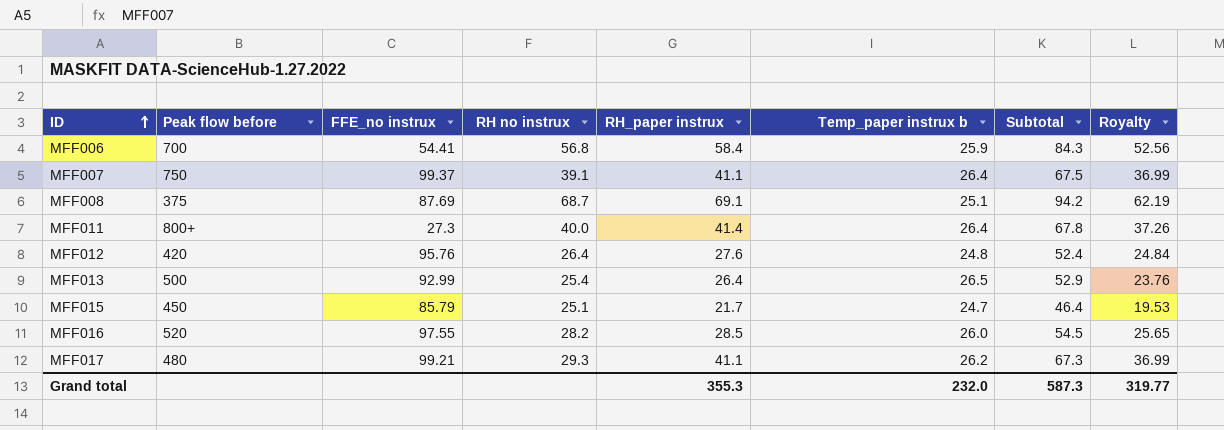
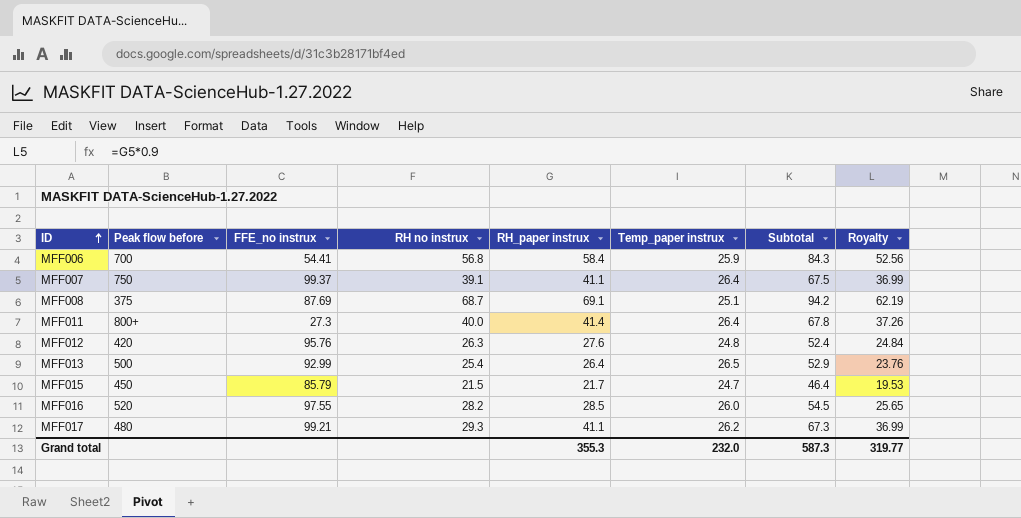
column name: Temp_paper instrux b -> Temp_paper instrux
MFF012 | RH no instrux: 26.4 -> 26.3
MFF015 | RH no instrux: 25.1 -> 21.5

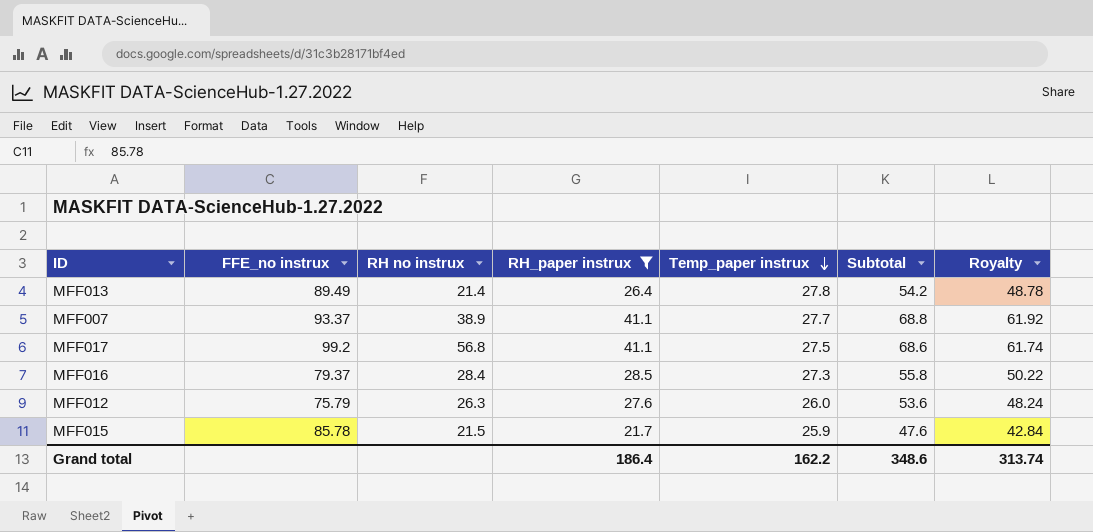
filter: none -> RH_paper instrux <= 41.1
row order: ID ascending -> Temp_paper instrux descending
column Peak flow before | position: 2 -> none
column Royalty | formula: [RH_paper instrux] * 0.9 -> [Subtotal] * 0.9
MFF013 | FFE_no instrux: 92.99 -> 89.49
MFF013 | RH no instrux: 25.4 -> 21.4
MFF013 | Temp_paper instrux: 26.5 -> 27.8
MFF013 | Subtotal: 52.9 -> 54.2
MFF007 | FFE_no instrux: 99.37 -> 93.37
MFF007 | RH no instrux: 39.1 -> 38.9
MFF007 | Temp_paper instrux: 26.4 -> 27.7
MFF007 | Subtotal: 67.5 -> 68.8
MFF017 | FFE_no instrux: 99.21 -> 99.2
MFF017 | RH no instrux: 29.3 -> 56.8
MFF017 | Temp_paper instrux: 26.2 -> 27.5
MFF017 | Subtotal: 67.3 -> 68.6
MFF016 | FFE_no instrux: 97.55 -> 79.37
MFF016 | RH no instrux: 28.2 -> 28.4
MFF016 | Temp_paper instrux: 26.0 -> 27.3
MFF016 | Subtotal: 54.5 -> 55.8
MFF012 | FFE_no instrux: 95.76 -> 75.79
MFF012 | Temp_paper instrux: 24.8 -> 26.0
MFF012 | Subtotal: 52.4 -> 53.6
MFF015 | FFE_no instrux: 85.79 -> 85.78
MFF015 | Temp_paper instrux: 24.7 -> 25.9
MFF015 | Subtotal: 46.4 -> 47.6
Grand total | RH_paper instrux: 355.3 -> 186.4
Grand total | Temp_paper instrux: 232.0 -> 162.2
Grand total | Subtotal: 587.3 -> 348.6
Grand total | Royalty: 319.77 -> 313.74

